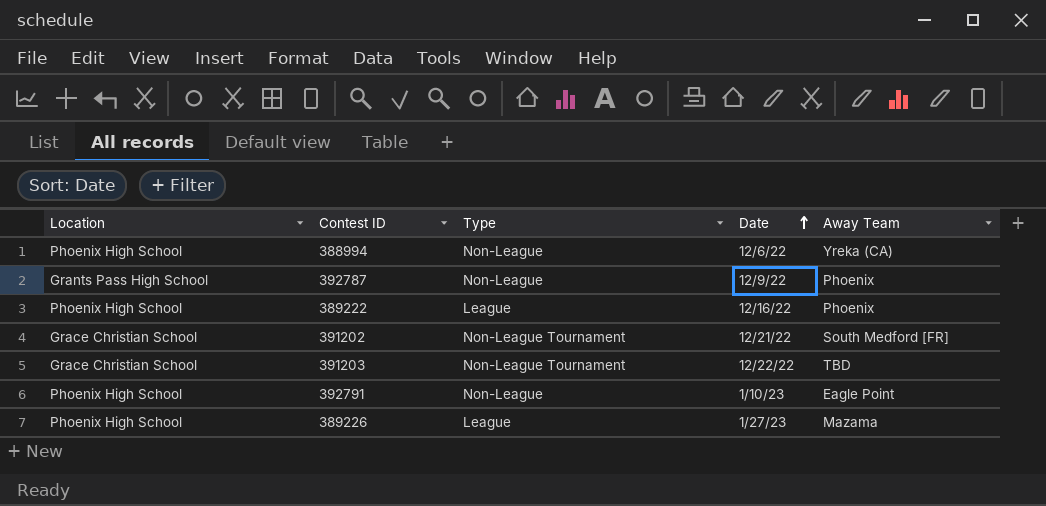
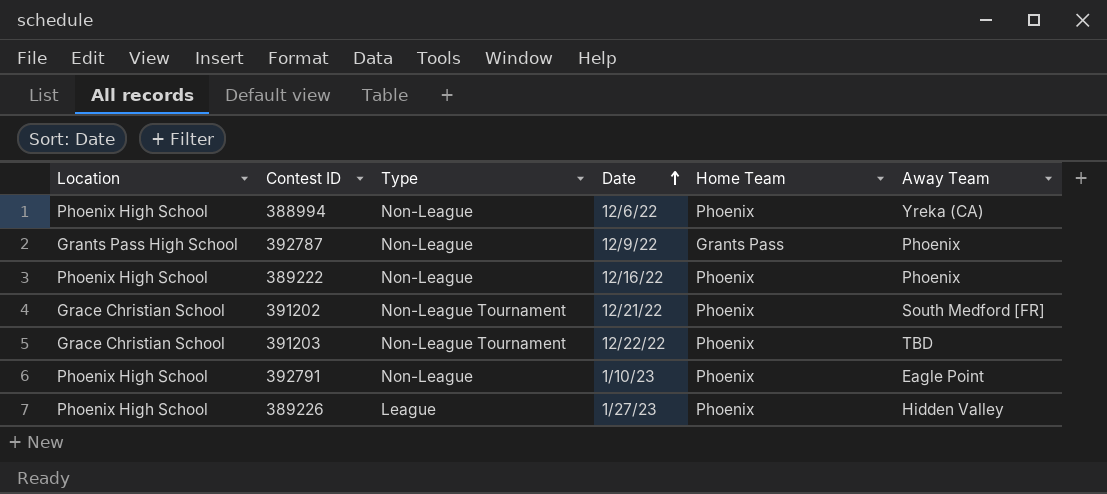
column Home Team | position: none -> 5
389222 | Type: League -> Non-League
389226 | Away Team: Mazama -> Hidden Valley

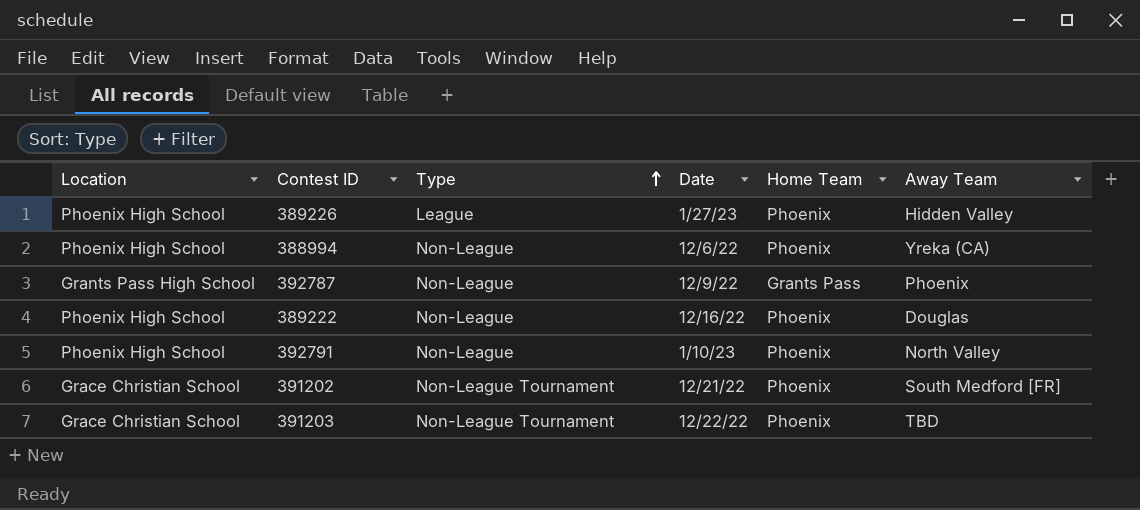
row order: Date ascending -> Type ascending
389222 | Away Team: Phoenix -> Douglas
392791 | Away Team: Eagle Point -> North Valley

